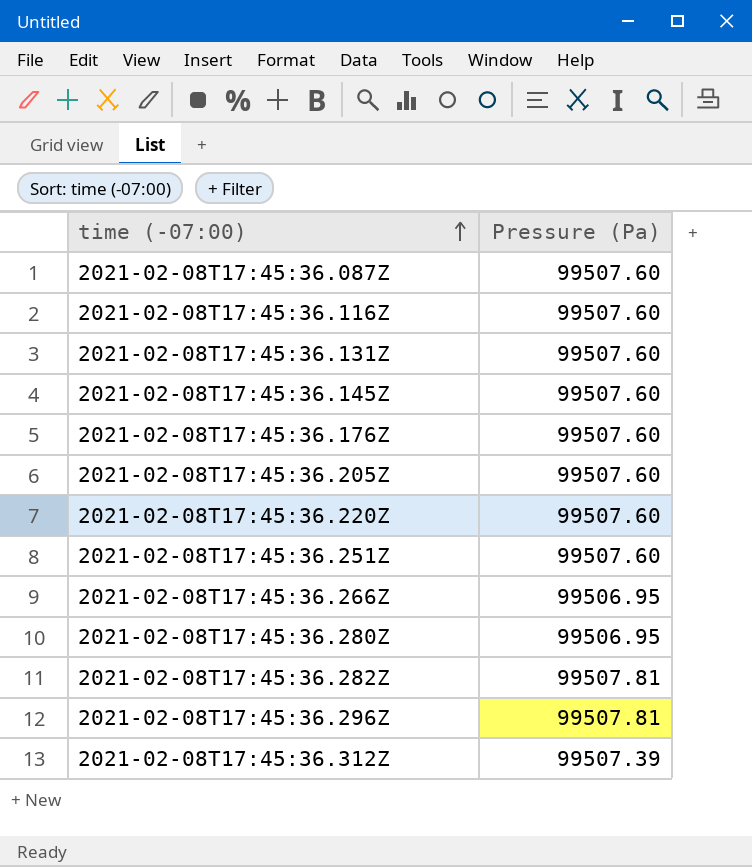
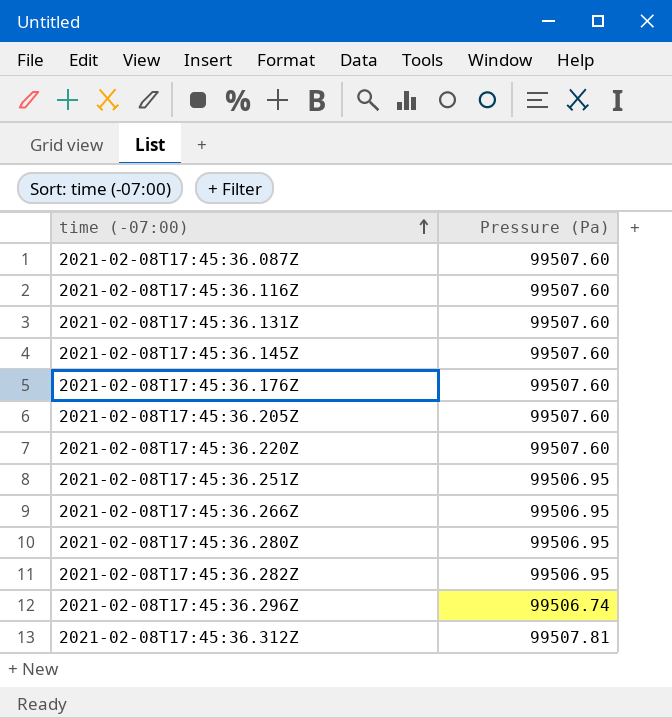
2021-02-08T17:45:36.251Z | Pressure (Pa): 99507.60 -> 99506.95
2021-02-08T17:45:36.282Z | Pressure (Pa): 99507.81 -> 99506.95
2021-02-08T17:45:36.296Z | Pressure (Pa): 99507.81 -> 99506.74
2021-02-08T17:45:36.312Z | Pressure (Pa): 99507.39 -> 99507.81

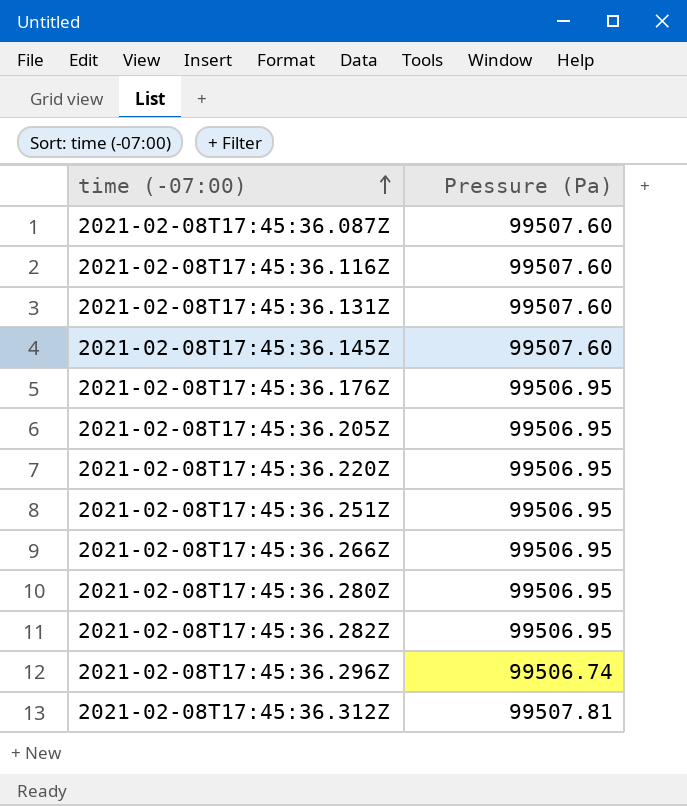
2021-02-08T17:45:36.176Z | Pressure (Pa): 99507.60 -> 99506.95
2021-02-08T17:45:36.205Z | Pressure (Pa): 99507.60 -> 99506.95
2021-02-08T17:45:36.220Z | Pressure (Pa): 99507.60 -> 99506.95

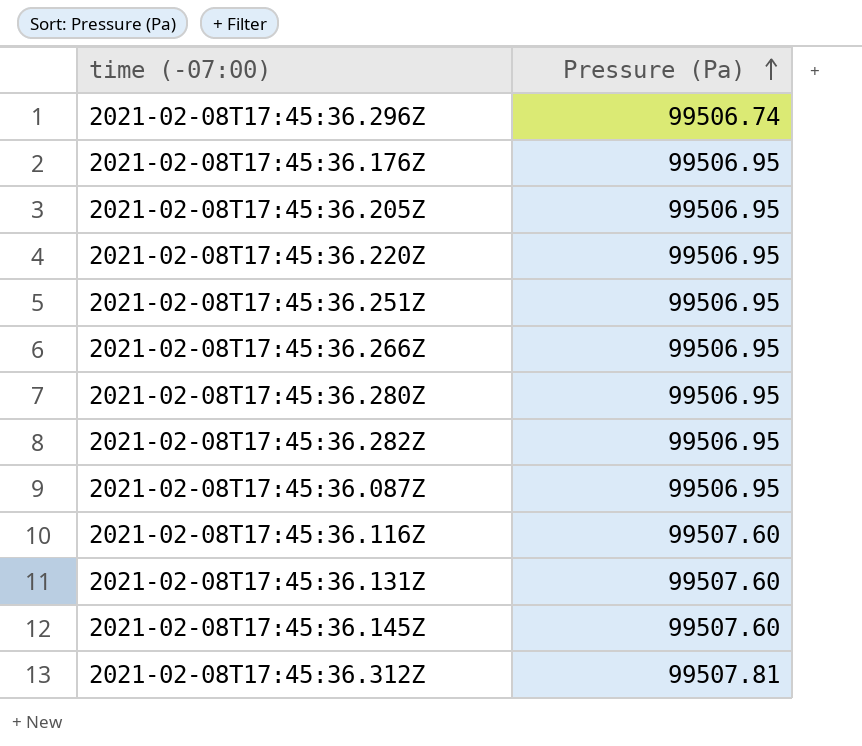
row order: time (-07:00) ascending -> Pressure (Pa) ascending
2021-02-08T17:45:36.087Z | Pressure (Pa): 99507.60 -> 99506.95

